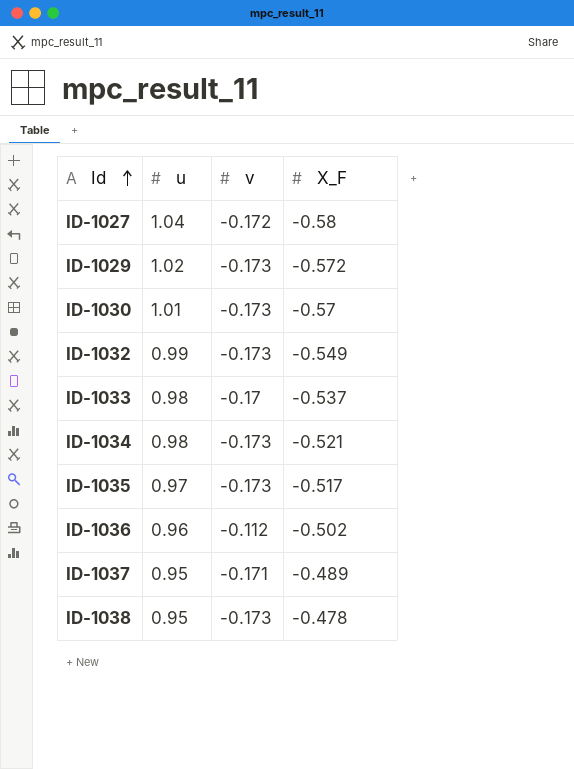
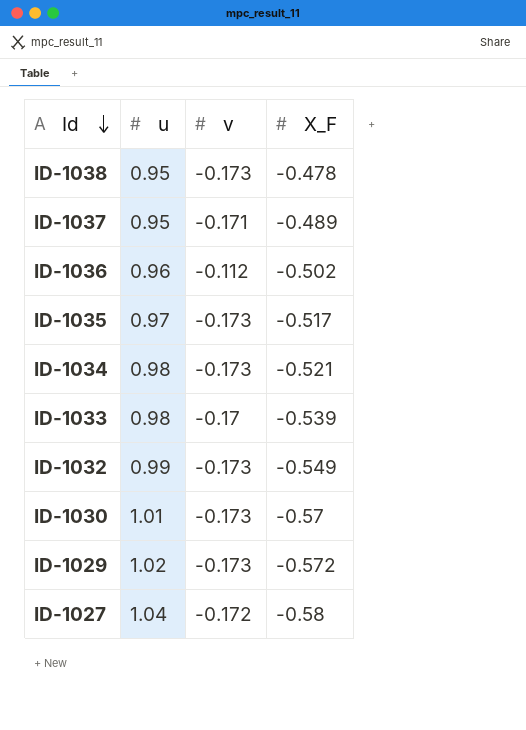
row order: Id ascending -> Id descending
ID-1033 | X_F: -0.537 -> -0.539

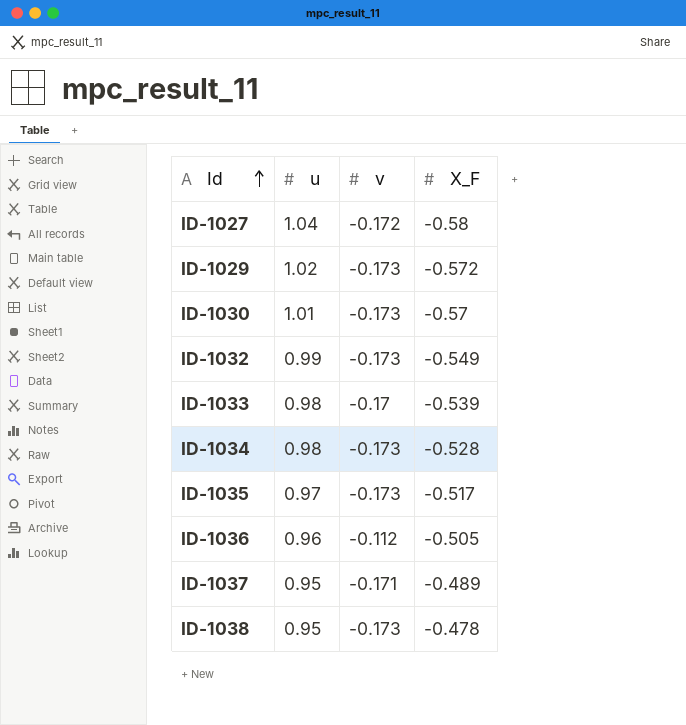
row order: Id descending -> Id ascending
ID-1034 | X_F: -0.521 -> -0.528
ID-1036 | X_F: -0.502 -> -0.505

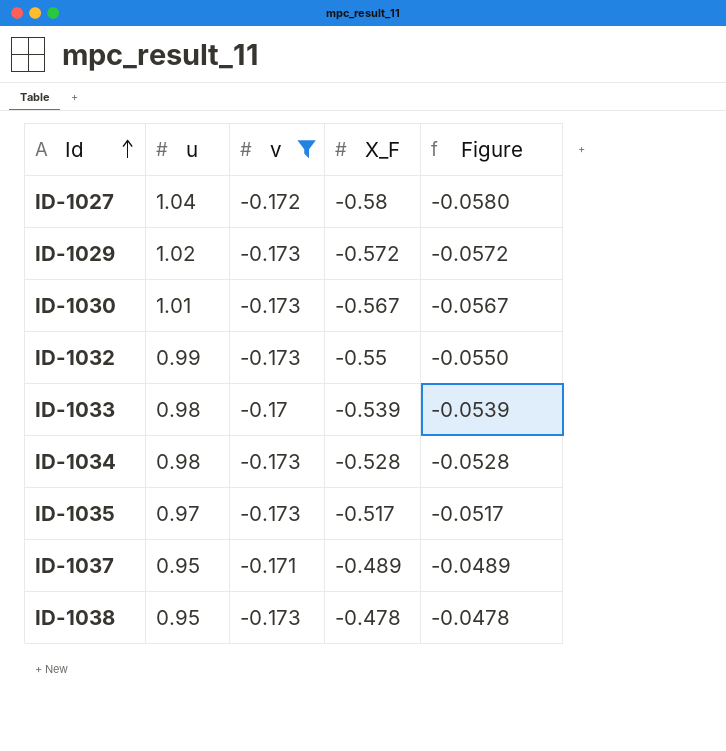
filter: none -> v != -0.112
column Figure | formula: none -> [X_F] * 0.1
ID-1030 | X_F: -0.57 -> -0.567
ID-1032 | X_F: -0.549 -> -0.55

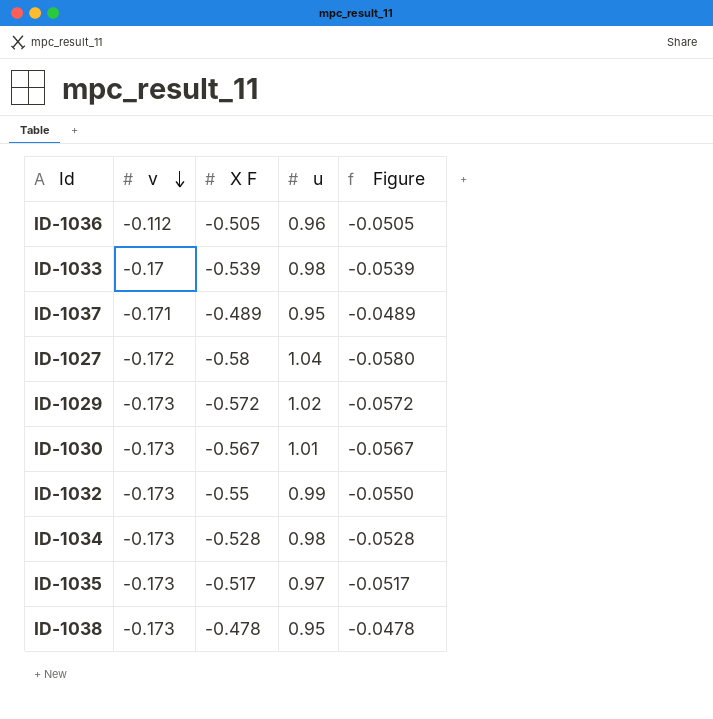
filter: v != -0.112 -> none
row order: Id ascending -> v descending
column name: X_F -> X F
column u | position: 2 -> 4

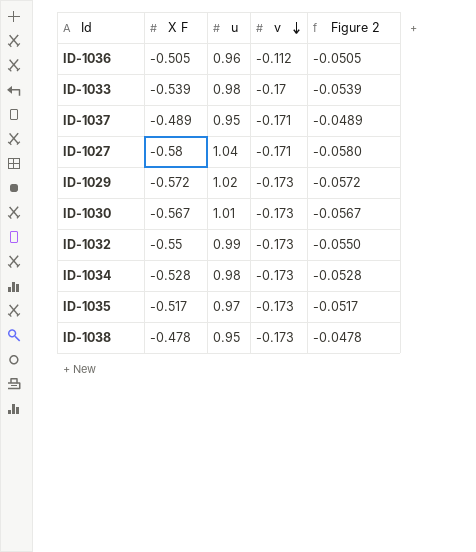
column v | position: 2 -> 4
column name: Figure -> Figure 2
ID-1027 | v: -0.172 -> -0.171

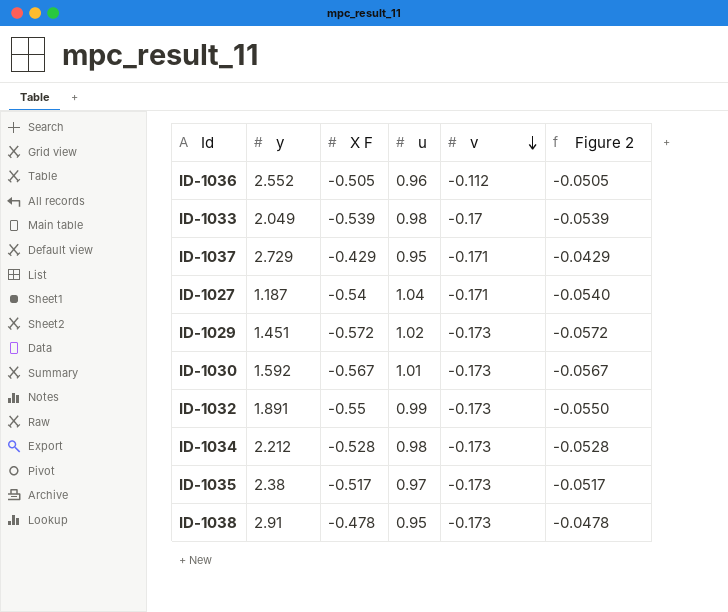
column y | position: none -> 2
ID-1037 | X F: -0.489 -> -0.429
ID-1037 | Figure 2: -0.0489 -> -0.0429
ID-1027 | X F: -0.58 -> -0.54
ID-1027 | Figure 2: -0.0580 -> -0.0540

